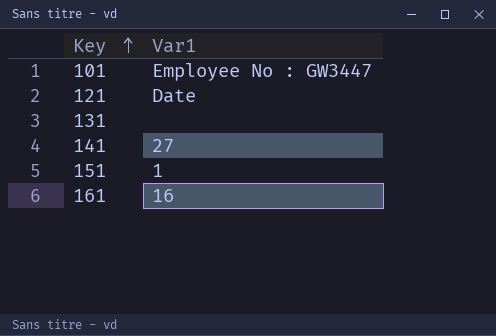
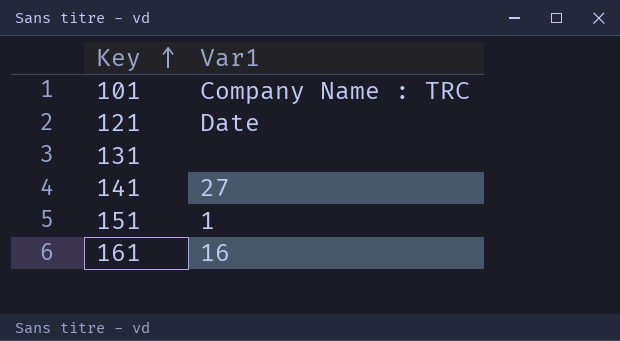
101 | Var1: Employee No : GW3447 -> Company Name : TRC

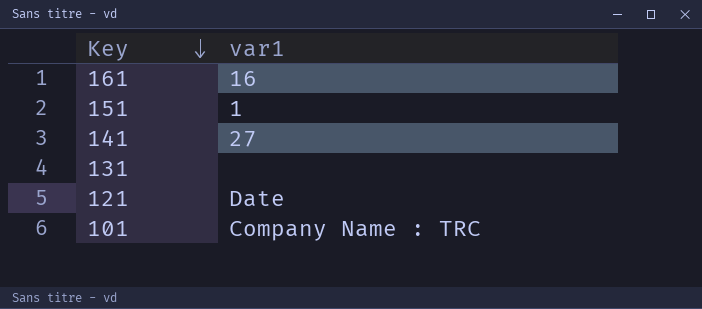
row order: Key ascending -> Key descending
column name: Var1 -> var1

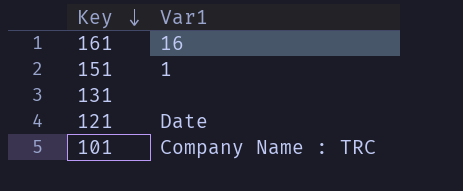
column name: var1 -> Var1
row 141: 27 -> none

